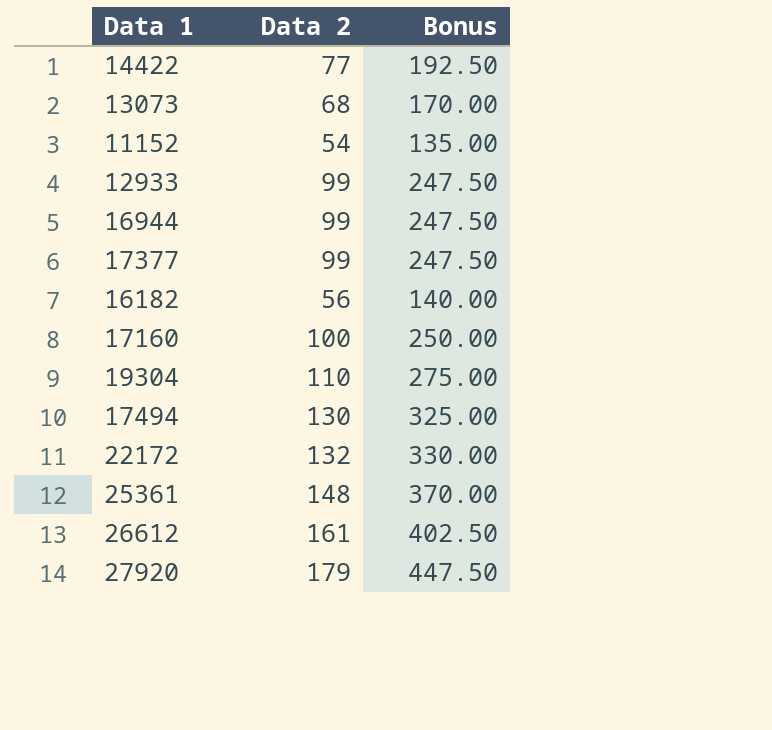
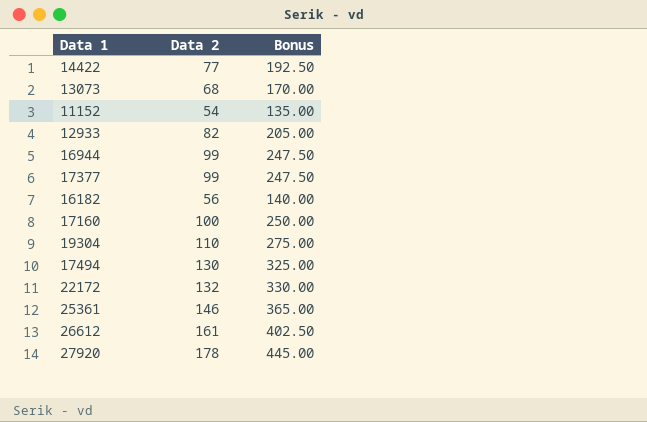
12933 | Data 2: 99 -> 82
12933 | Bonus: 247.50 -> 205.00
25361 | Data 2: 148 -> 146
25361 | Bonus: 370.00 -> 365.00
27920 | Data 2: 179 -> 178
27920 | Bonus: 447.50 -> 445.00

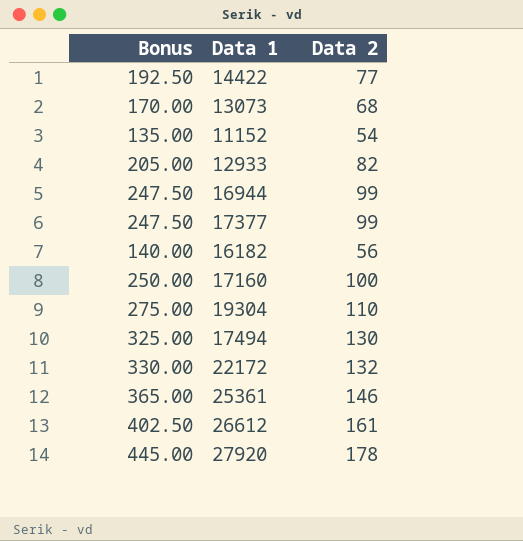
column Bonus | position: 3 -> 1

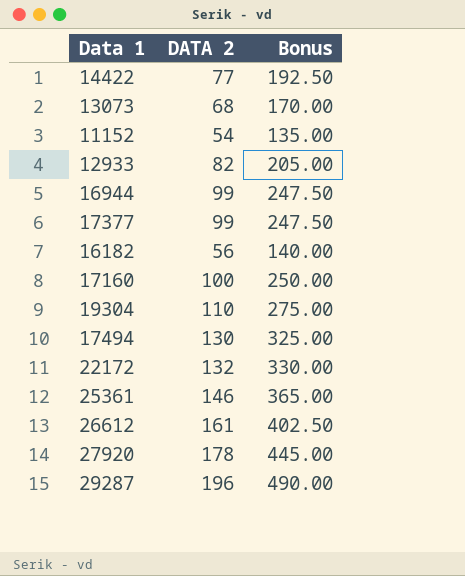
column name: Data 2 -> DATA 2
column Bonus | position: 1 -> 3
row 29287: none -> 196 | 490.00

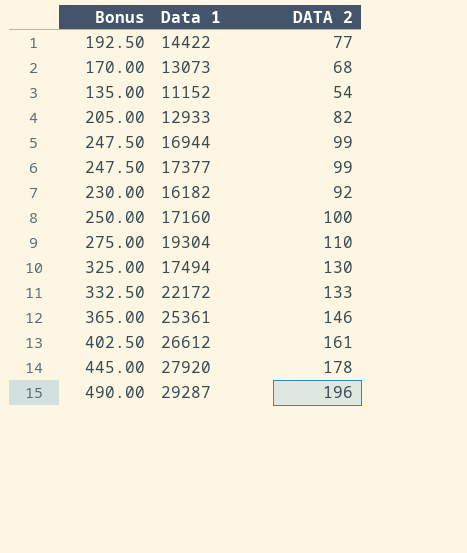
column Bonus | position: 3 -> 1
16182 | Bonus: 140.00 -> 230.00
16182 | DATA 2: 56 -> 92
22172 | Bonus: 330.00 -> 332.50
22172 | DATA 2: 132 -> 133

